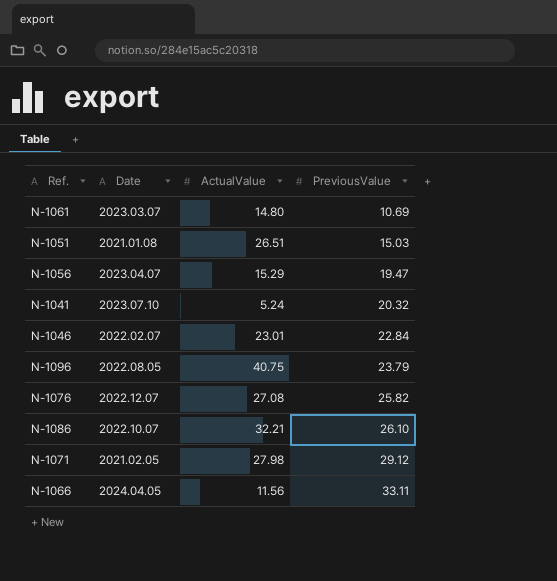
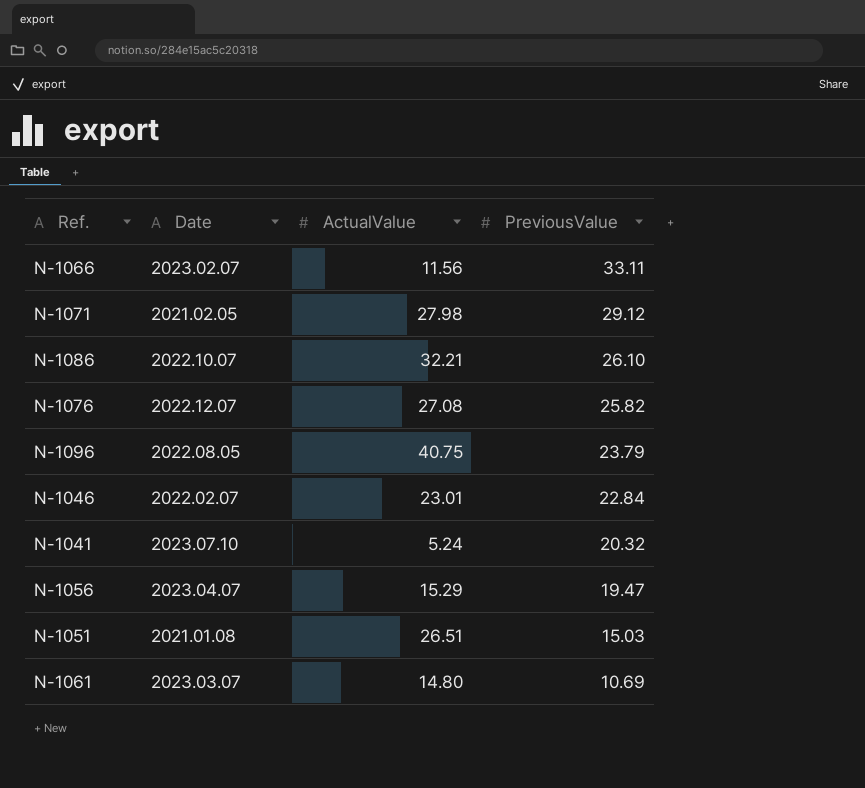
row order: PreviousValue ascending -> PreviousValue descending
N-1066 | Date: 2024.04.05 -> 2023.02.07

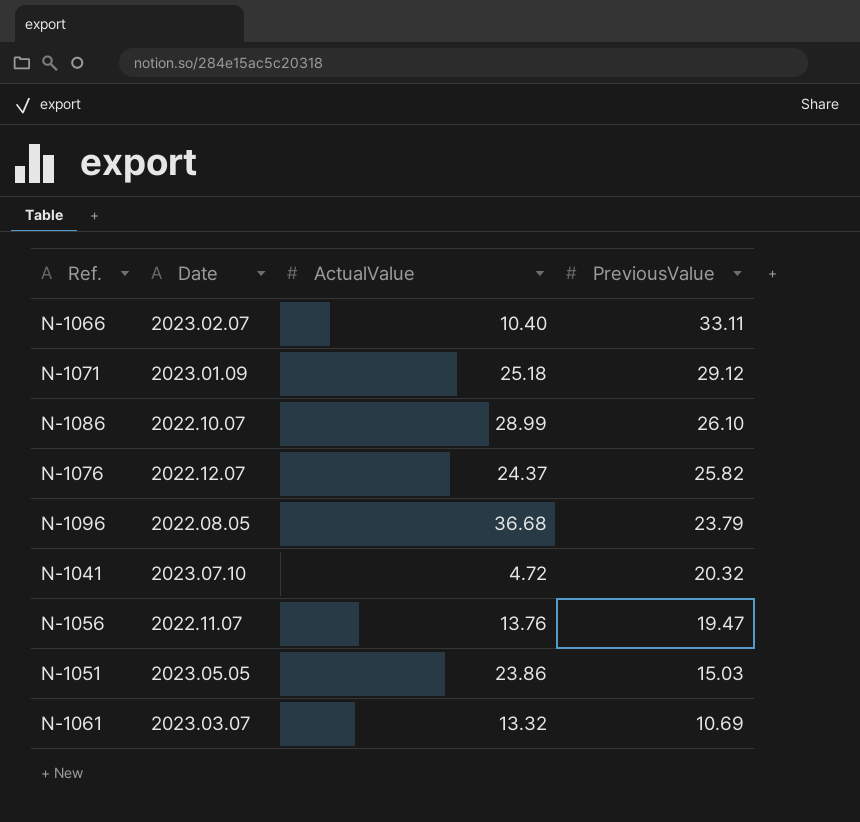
row N-1046: 2022.02.07 | 23.01 | 22.84 -> none
N-1066 | ActualValue: 11.56 -> 10.40
N-1071 | Date: 2021.02.05 -> 2023.01.09
N-1071 | ActualValue: 27.98 -> 25.18
N-1086 | ActualValue: 32.21 -> 28.99
N-1076 | ActualValue: 27.08 -> 24.37
N-1096 | ActualValue: 40.75 -> 36.68
N-1041 | ActualValue: 5.24 -> 4.72
N-1056 | Date: 2023.04.07 -> 2022.11.07
N-1056 | ActualValue: 15.29 -> 13.76
N-1051 | Date: 2021.01.08 -> 2023.05.05
N-1051 | ActualValue: 26.51 -> 23.86
N-1061 | ActualValue: 14.80 -> 13.32

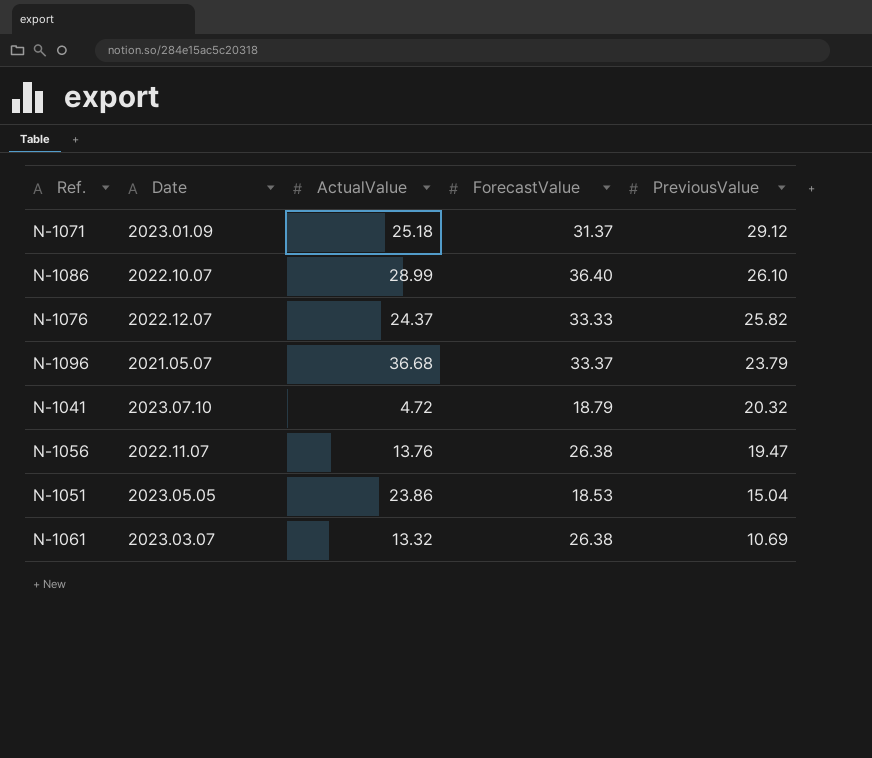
column ForecastValue | position: none -> 4
row N-1066: 2023.02.07 | 10.40 | 33.11 -> none
N-1096 | Date: 2022.08.05 -> 2021.05.07
N-1051 | PreviousValue: 15.03 -> 15.04

